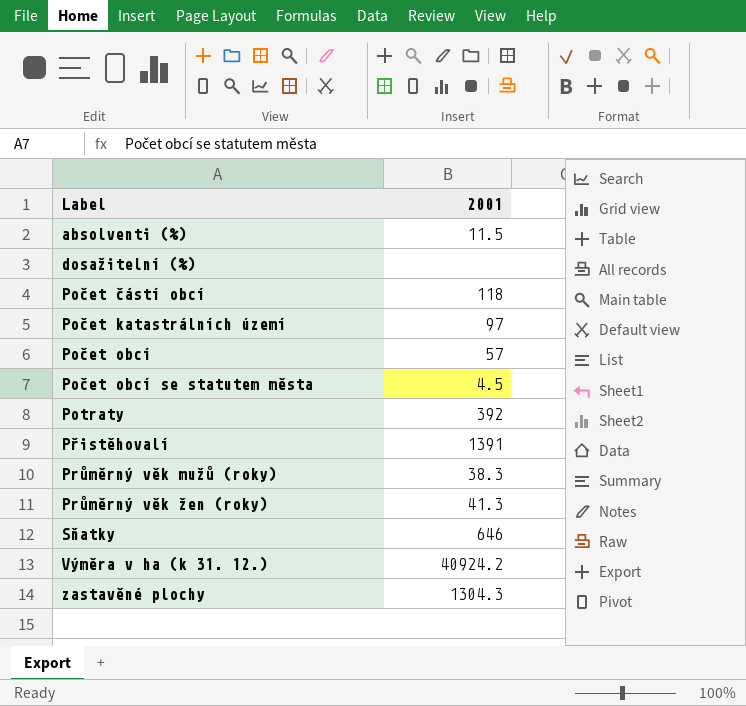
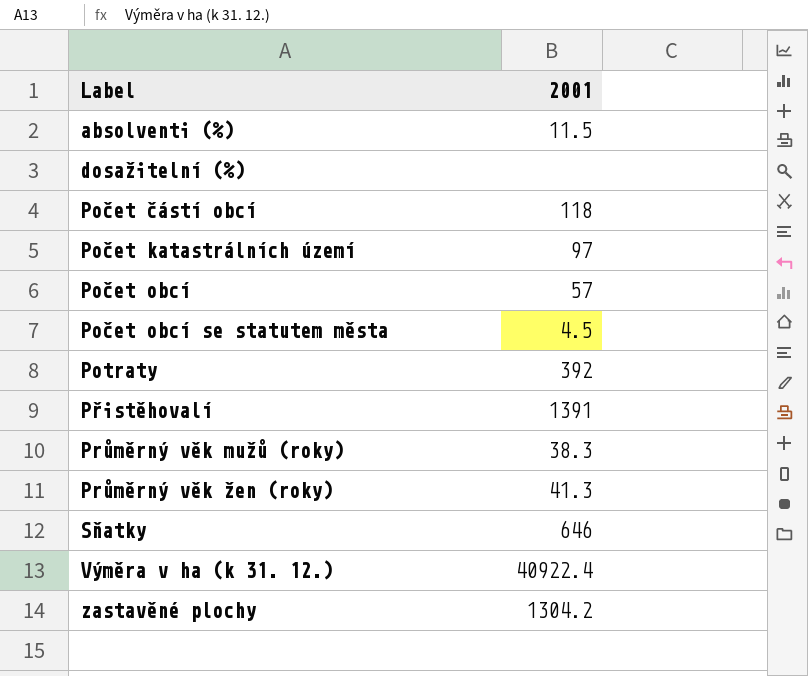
Výměra v ha (k 31. 12.) | 2001: 40924.2 -> 40922.4
zastavěné plochy | 2001: 1304.3 -> 1304.2

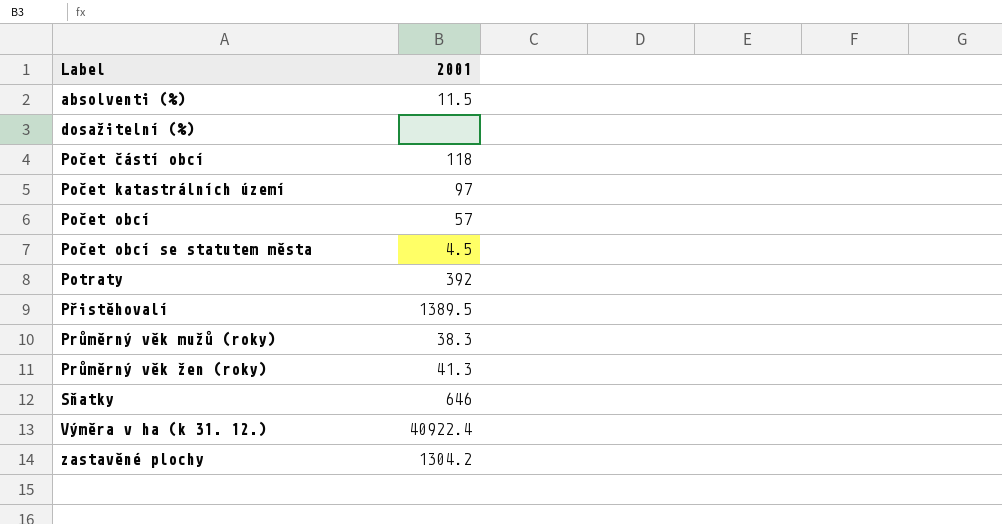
Přistěhovalí | 2001: 1391 -> 1389.5

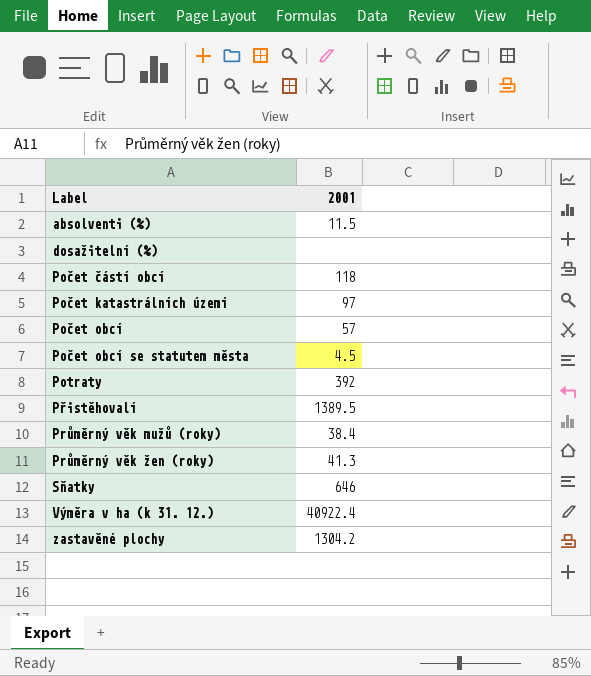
Průměrný věk mužů (roky) | 2001: 38.3 -> 38.4

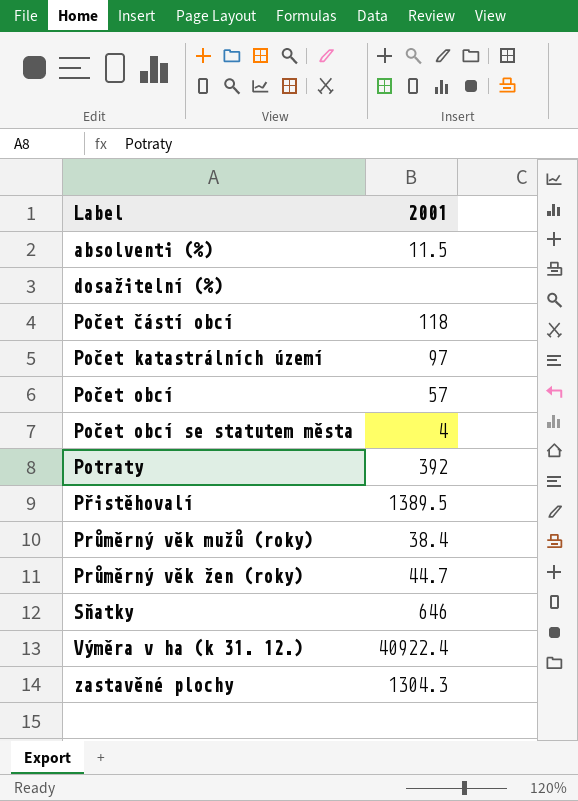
Počet obcí se statutem města | 2001: 4.5 -> 4
Průměrný věk žen (roky) | 2001: 41.3 -> 44.7
zastavěné plochy | 2001: 1304.2 -> 1304.3

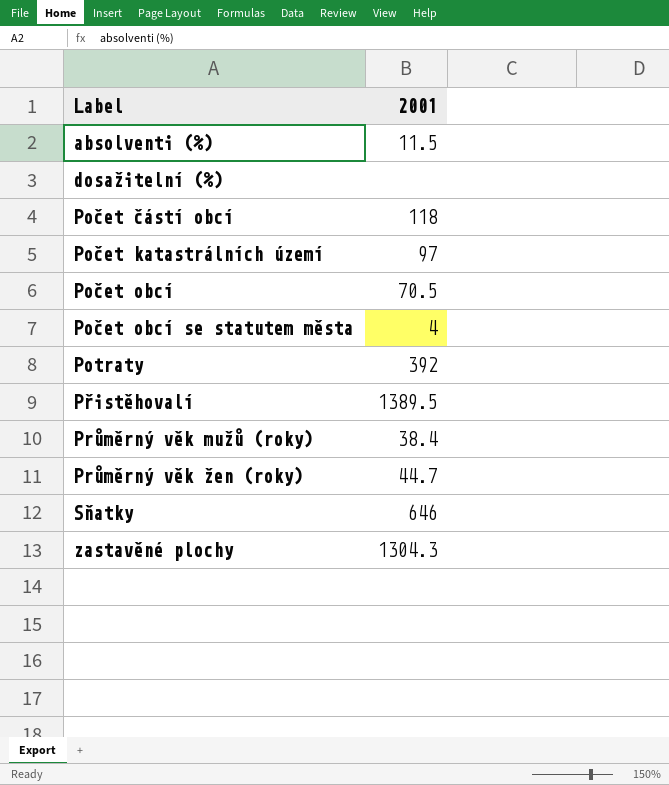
row Výměra v ha (k 31. 12.): 40922.4 -> none
Počet obcí | 2001: 57 -> 70.5

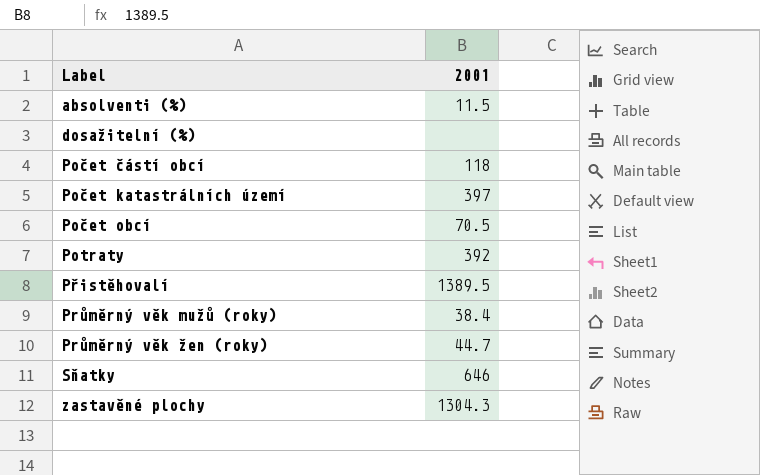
row Počet obcí se statutem města: 4 -> none
Počet katastrálních území | 2001: 97 -> 397

